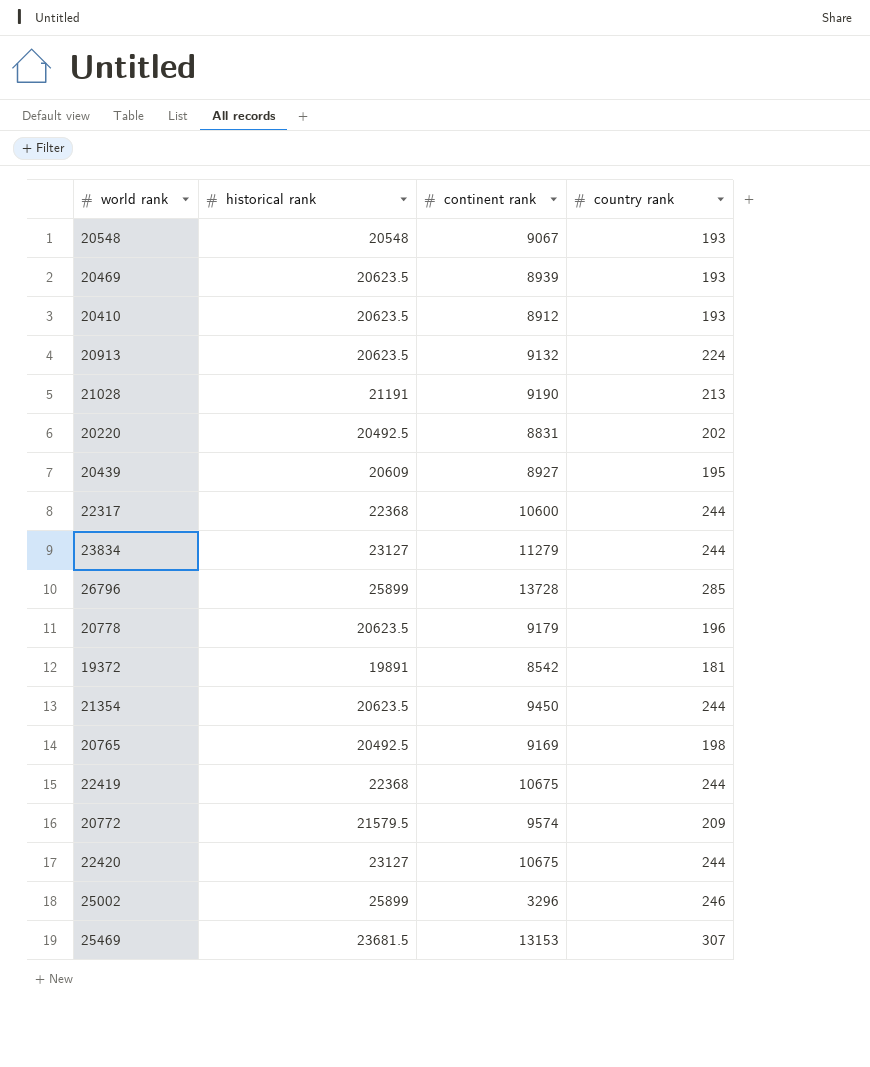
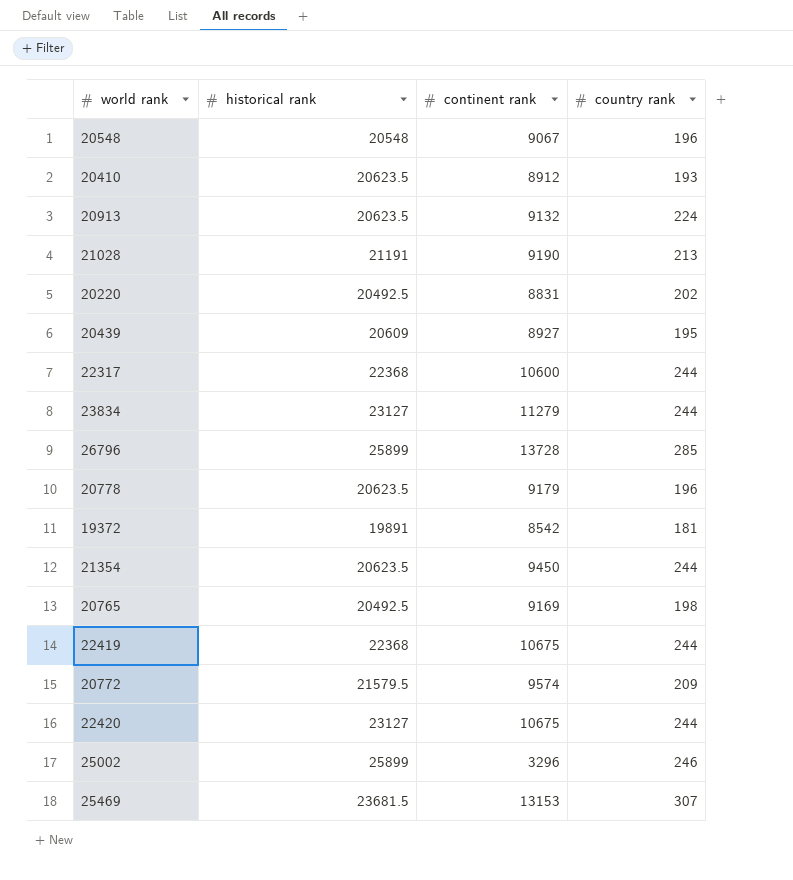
row 20469: 20623.5 | 8939 | 193 -> none
20548 | country rank: 193 -> 196

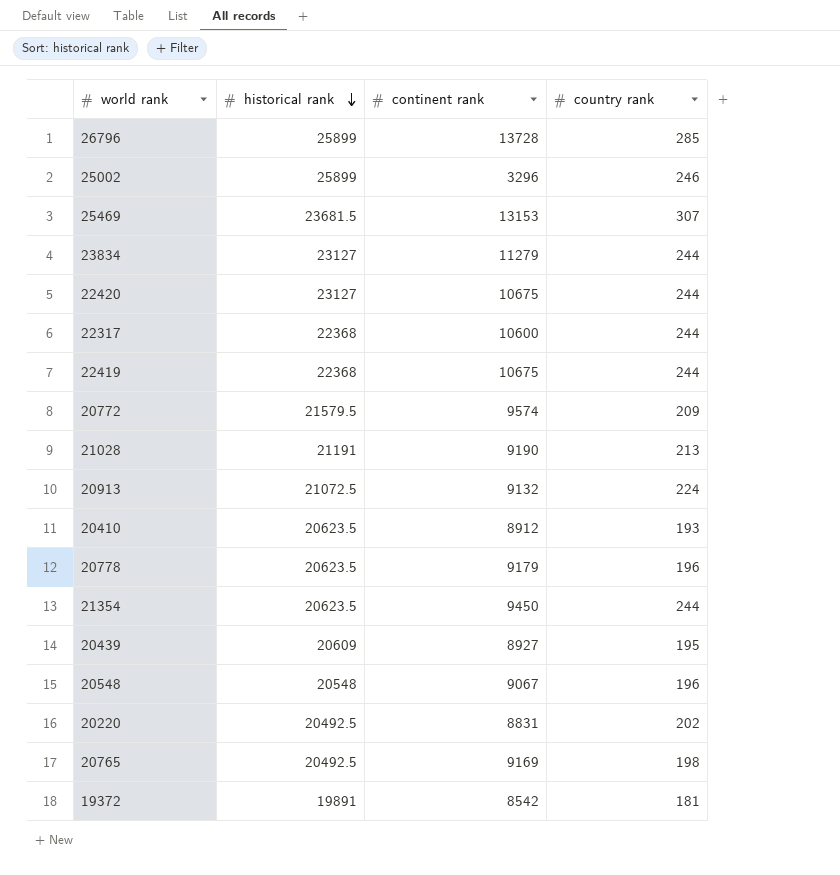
row order: none -> historical rank descending
20913 | historical rank: 20623.5 -> 21072.5

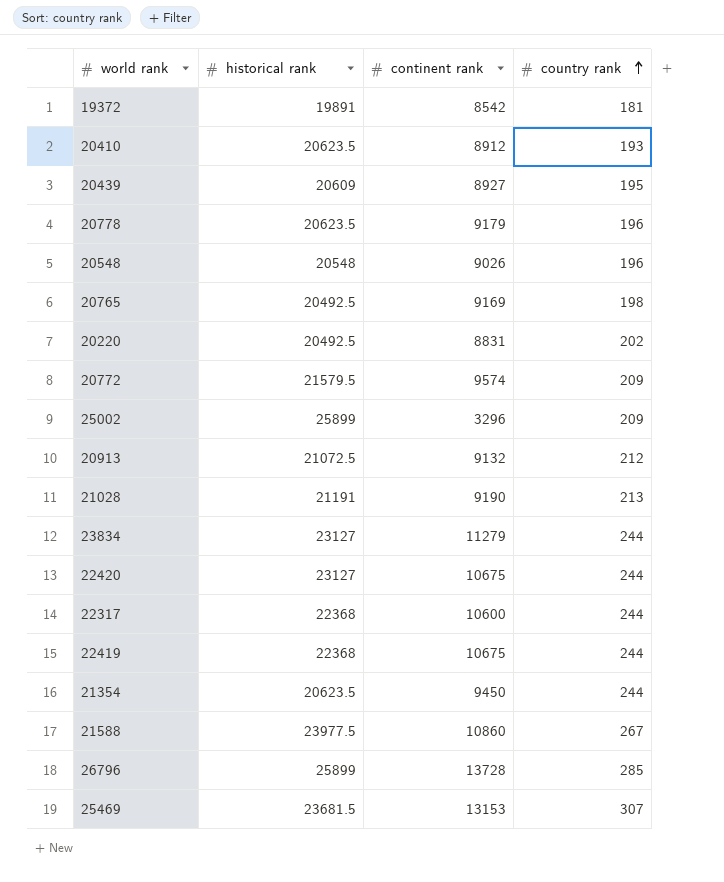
row order: historical rank descending -> country rank ascending
20548 | continent rank: 9067 -> 9026
25002 | country rank: 246 -> 209
20913 | country rank: 224 -> 212
row 21588: none -> 23977.5 | 10860 | 267

